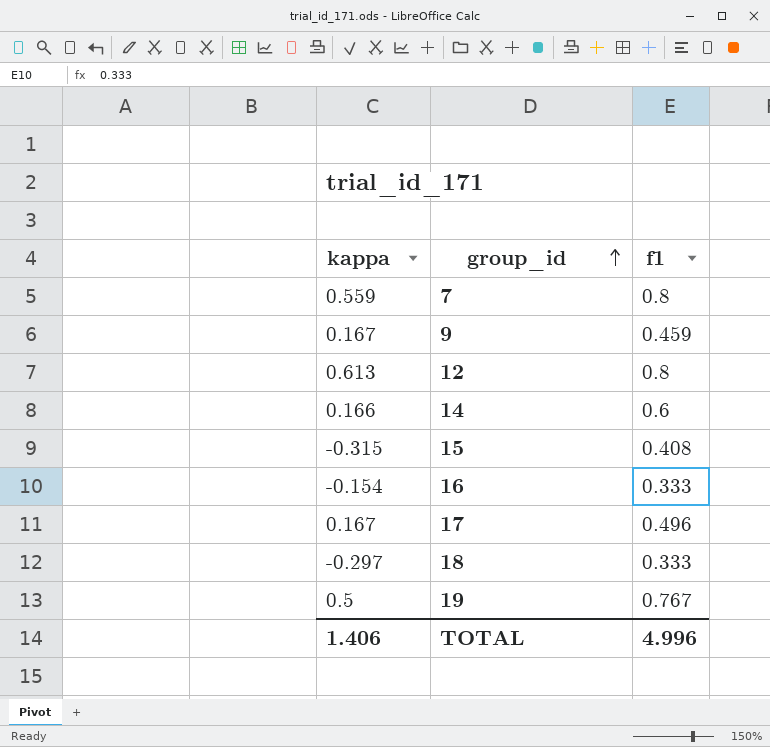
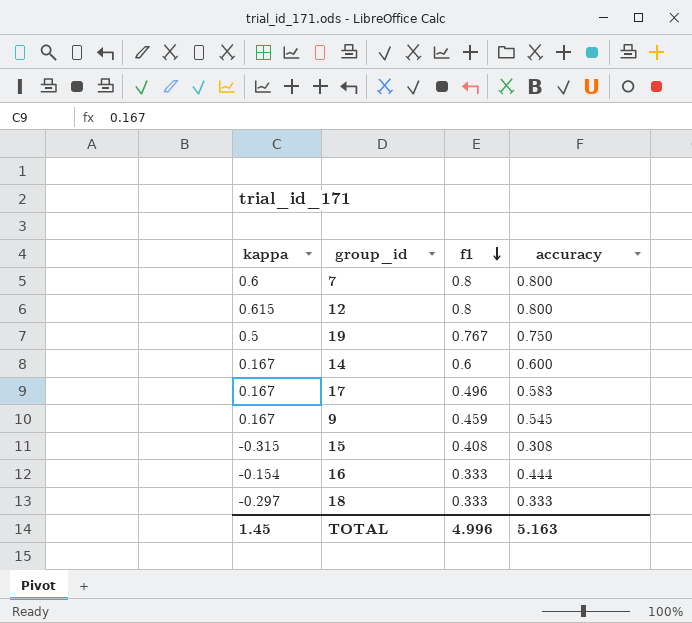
row order: group_id ascending -> f1 descending
column accuracy | position: none -> 4
7 | kappa: 0.559 -> 0.6
12 | kappa: 0.613 -> 0.615
14 | kappa: 0.166 -> 0.167
TOTAL | kappa: 1.406 -> 1.45

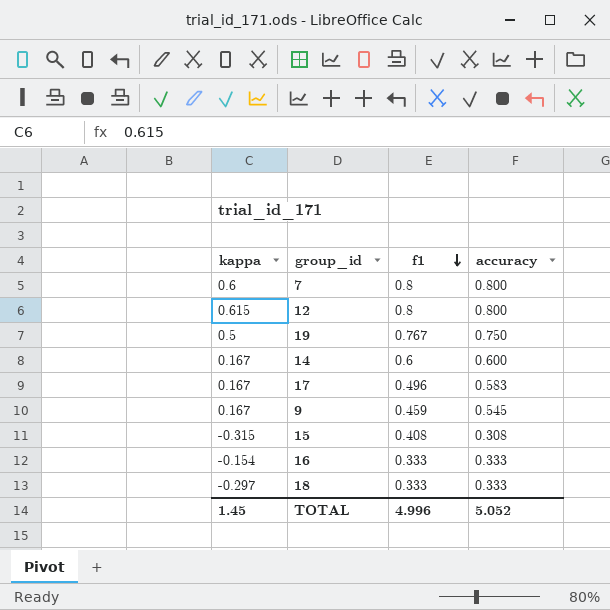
16 | accuracy: 0.444 -> 0.333
TOTAL | accuracy: 5.163 -> 5.052

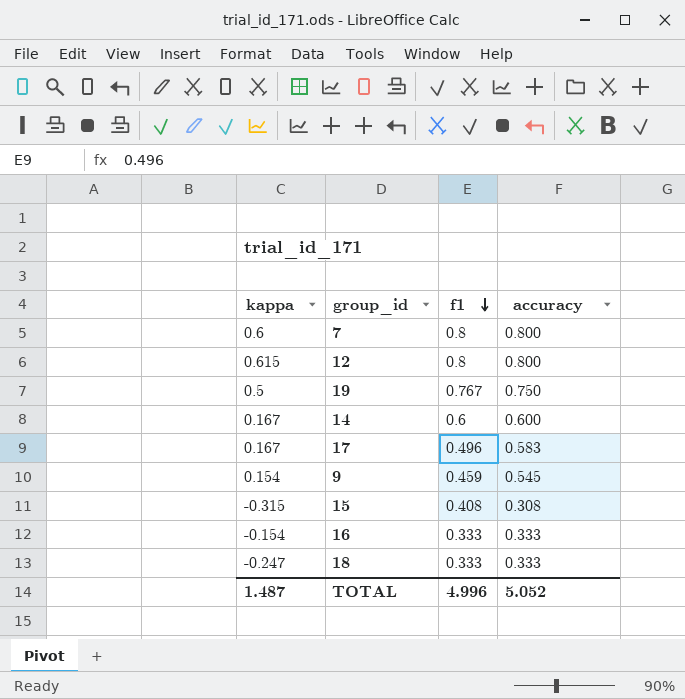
9 | kappa: 0.167 -> 0.154
18 | kappa: -0.297 -> -0.247
TOTAL | kappa: 1.45 -> 1.487

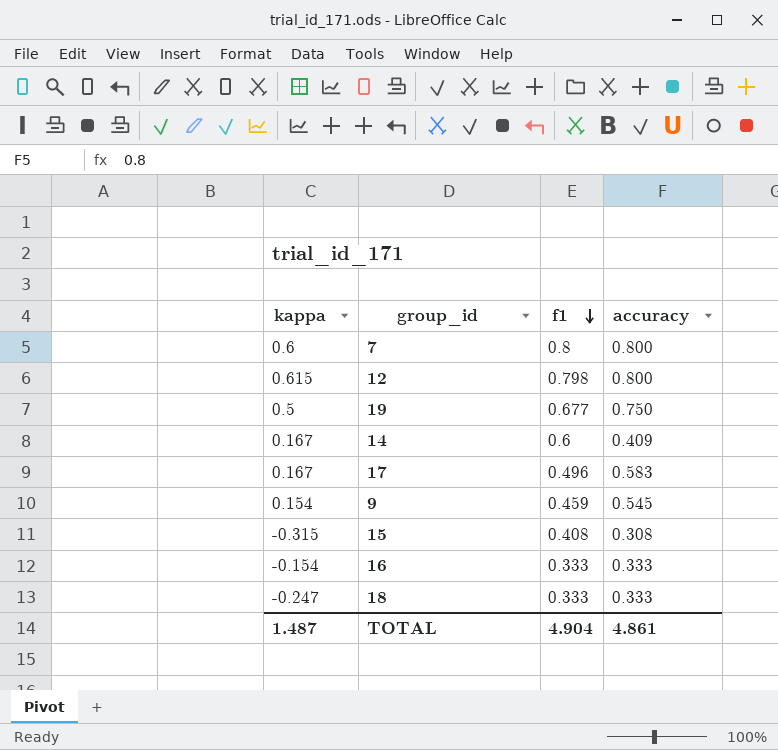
12 | f1: 0.8 -> 0.798
19 | f1: 0.767 -> 0.677
14 | accuracy: 0.600 -> 0.409
TOTAL | f1: 4.996 -> 4.904
TOTAL | accuracy: 5.052 -> 4.861

